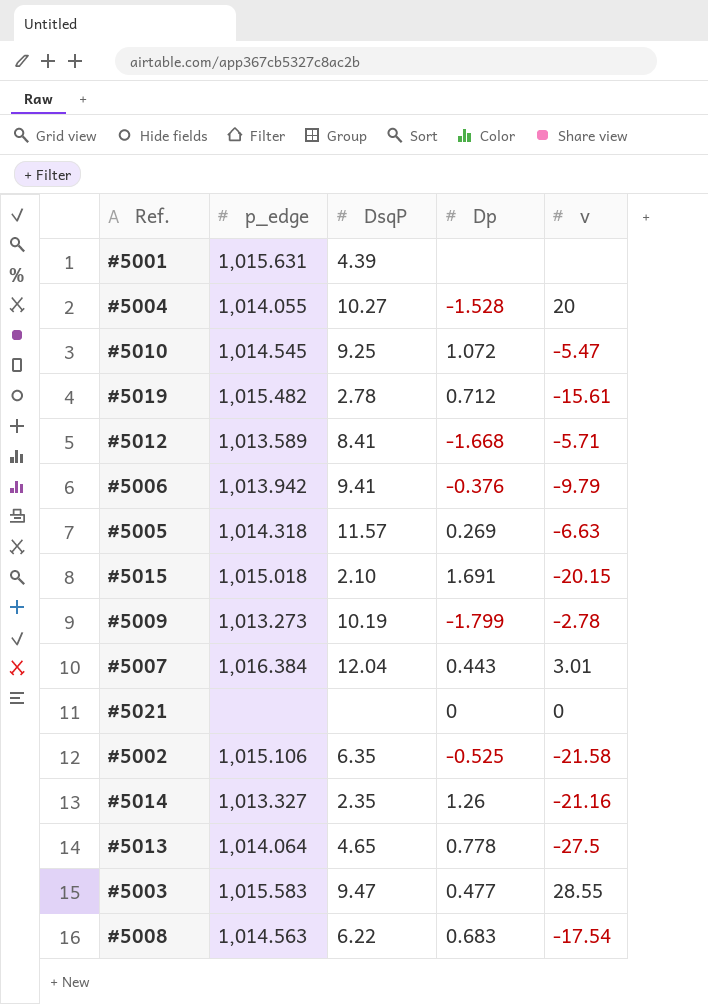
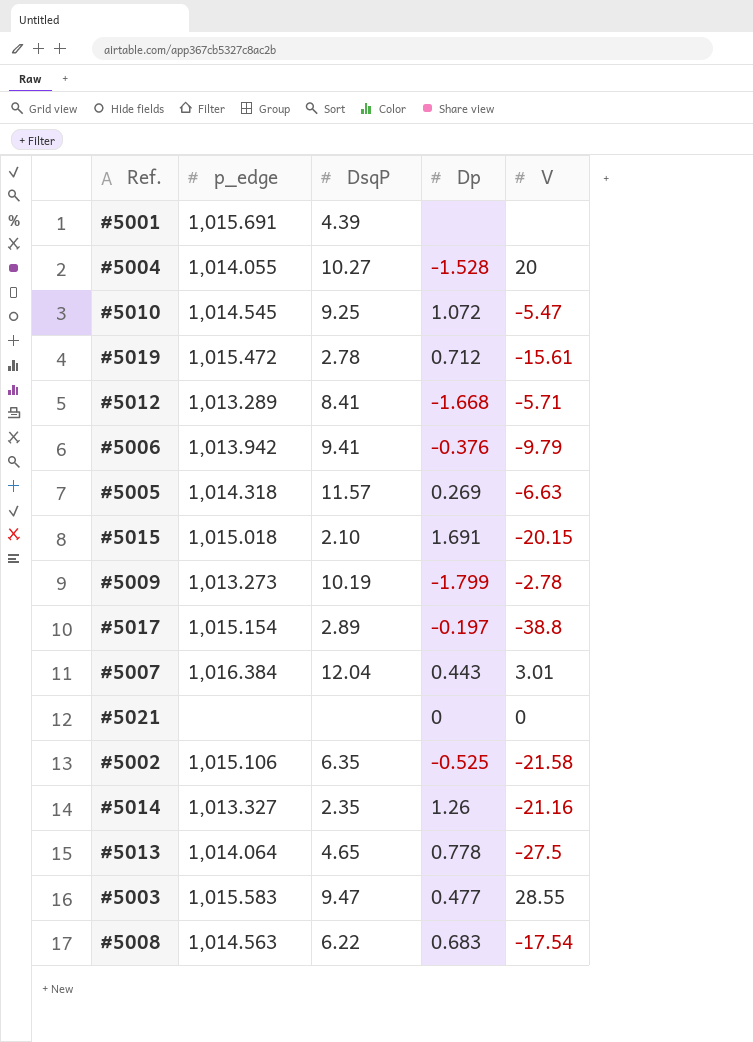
column name: v -> V
#5001 | p_edge: 1,015.631 -> 1,015.691
#5019 | p_edge: 1,015.482 -> 1,015.472
#5012 | p_edge: 1,013.589 -> 1,013.289
row #5017: none -> 1,015.154 | 2.89 | -0.197 | -38.8

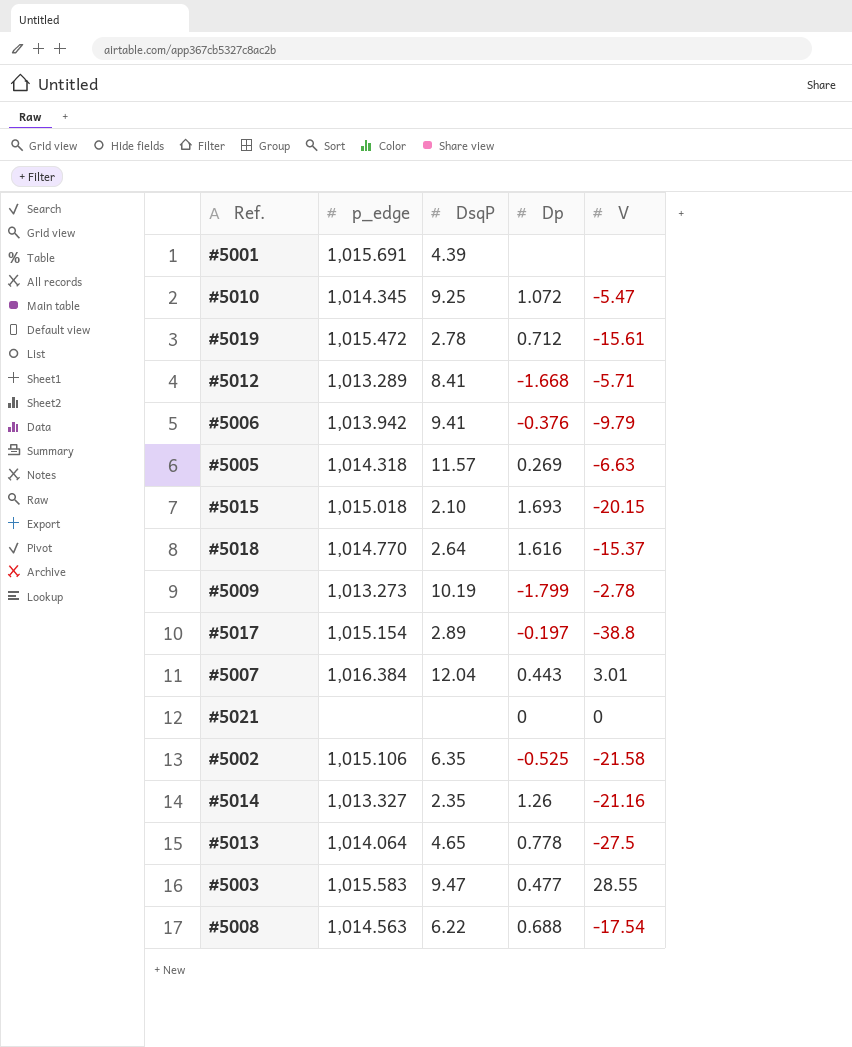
row #5004: 1,014.055 | 10.27 | -1.528 | 20 -> none
#5010 | p_edge: 1,014.545 -> 1,014.345
#5015 | Dp: 1.691 -> 1.693
row #5018: none -> 1,014.770 | 2.64 | 1.616 | -15.37
#5008 | Dp: 0.683 -> 0.688

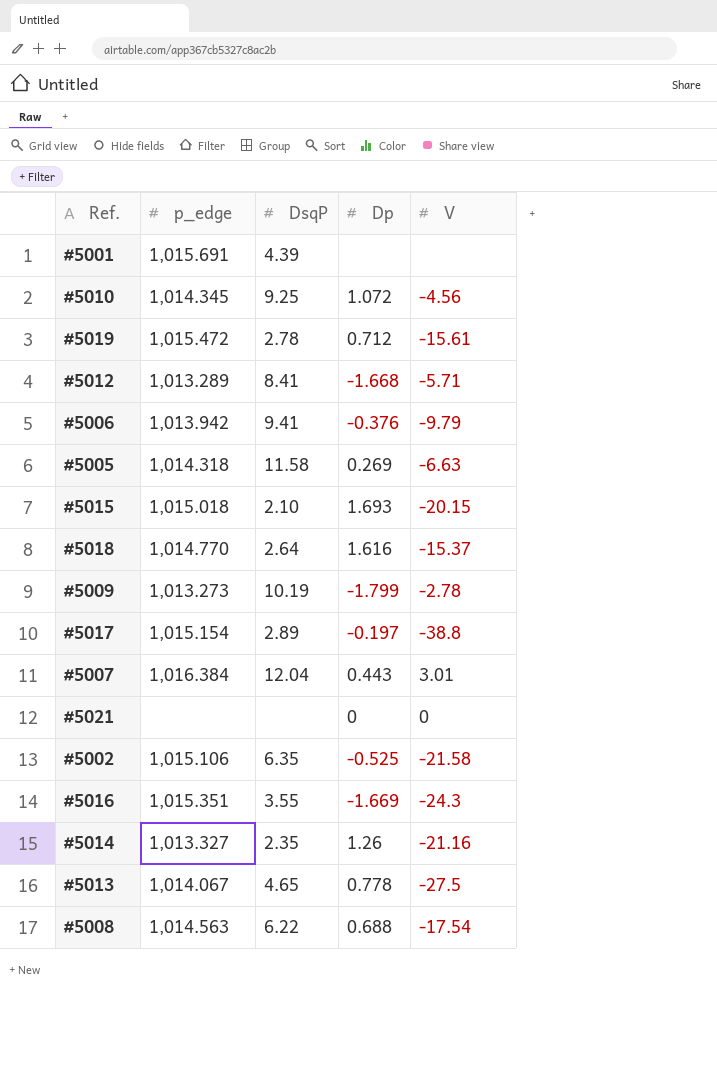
row #5003: 1,015.583 | 9.47 | 0.477 | 28.55 -> none
#5010 | V: -5.47 -> -4.56
#5005 | DsqP: 11.57 -> 11.58
row #5016: none -> 1,015.351 | 3.55 | -1.669 | -24.3
#5013 | p_edge: 1,014.064 -> 1,014.067

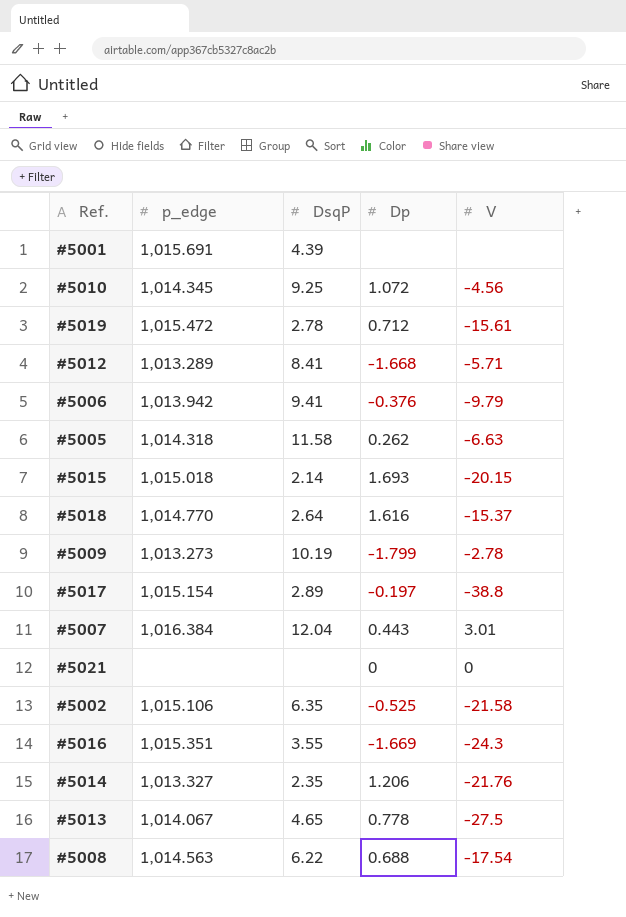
#5005 | Dp: 0.269 -> 0.262
#5015 | DsqP: 2.10 -> 2.14
#5014 | Dp: 1.26 -> 1.206
#5014 | V: -21.16 -> -21.76

